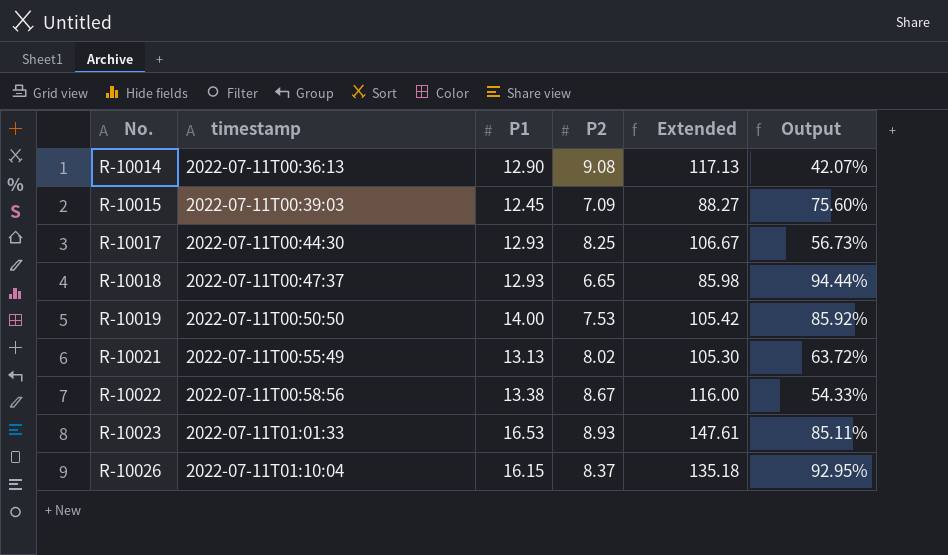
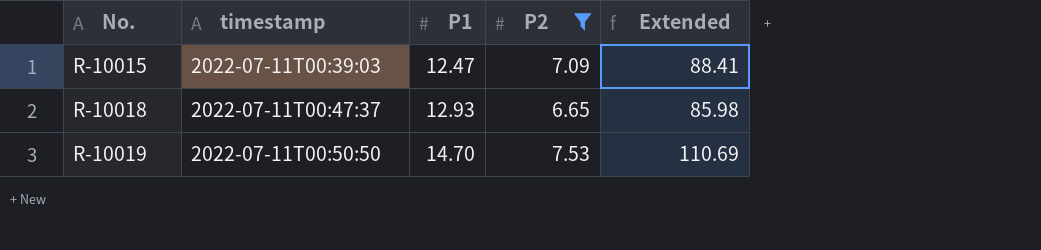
filter: none -> P2 <= 7.53
column Output | formula: ([P1] - [P2]) / [P2] -> none
R-10015 | P1: 12.45 -> 12.47
R-10015 | Extended: 88.27 -> 88.41
R-10019 | P1: 14.00 -> 14.70
R-10019 | Extended: 105.42 -> 110.69

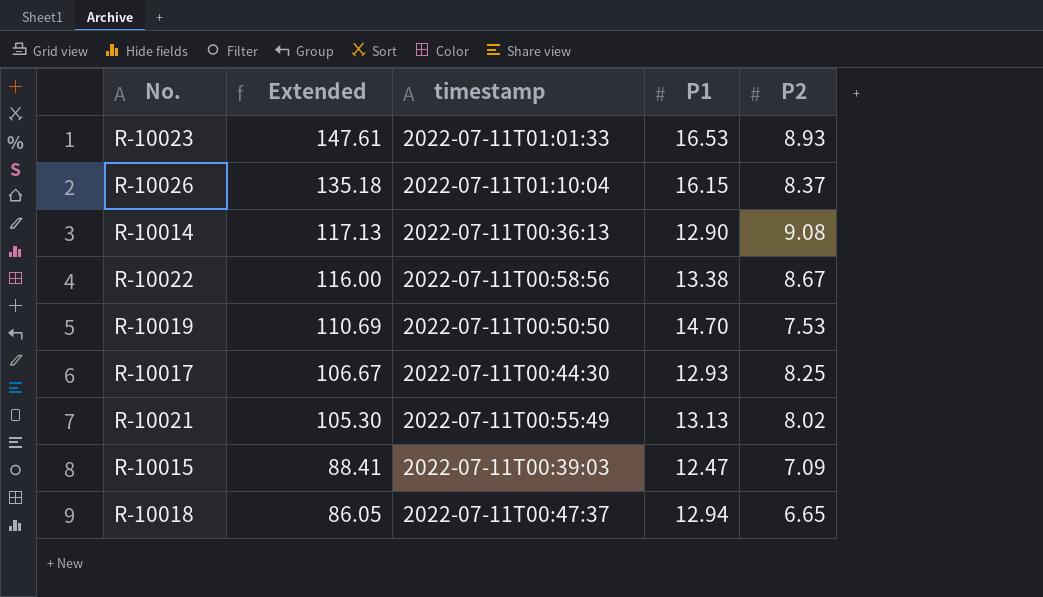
filter: P2 <= 7.53 -> none
row order: No. ascending -> Extended descending
column Extended | position: 5 -> 2
R-10018 | Extended: 85.98 -> 86.05
R-10018 | P1: 12.93 -> 12.94

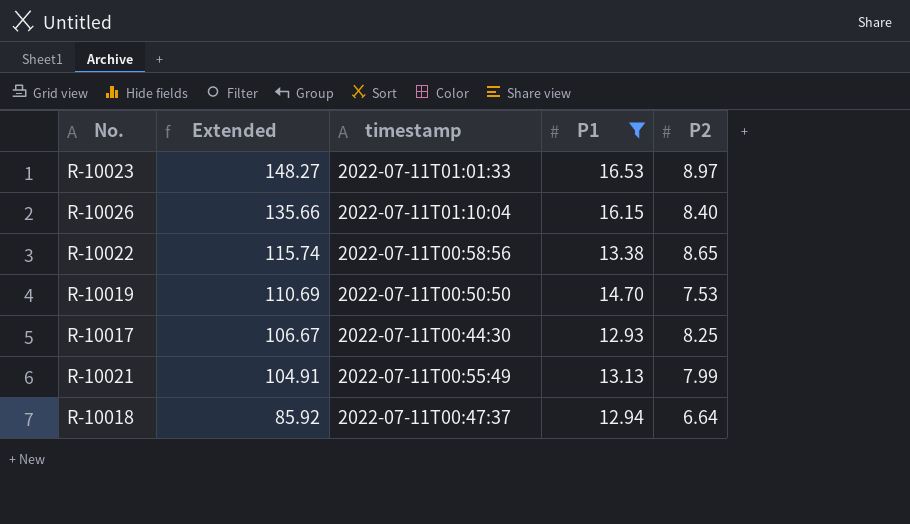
filter: none -> P1 >= 12.93
R-10023 | Extended: 147.61 -> 148.27
R-10023 | P2: 8.93 -> 8.97
R-10026 | Extended: 135.18 -> 135.66
R-10026 | P2: 8.37 -> 8.40
R-10022 | Extended: 116.00 -> 115.74
R-10022 | P2: 8.67 -> 8.65
R-10021 | Extended: 105.30 -> 104.91
R-10021 | P2: 8.02 -> 7.99
R-10018 | Extended: 86.05 -> 85.92
R-10018 | P2: 6.65 -> 6.64

